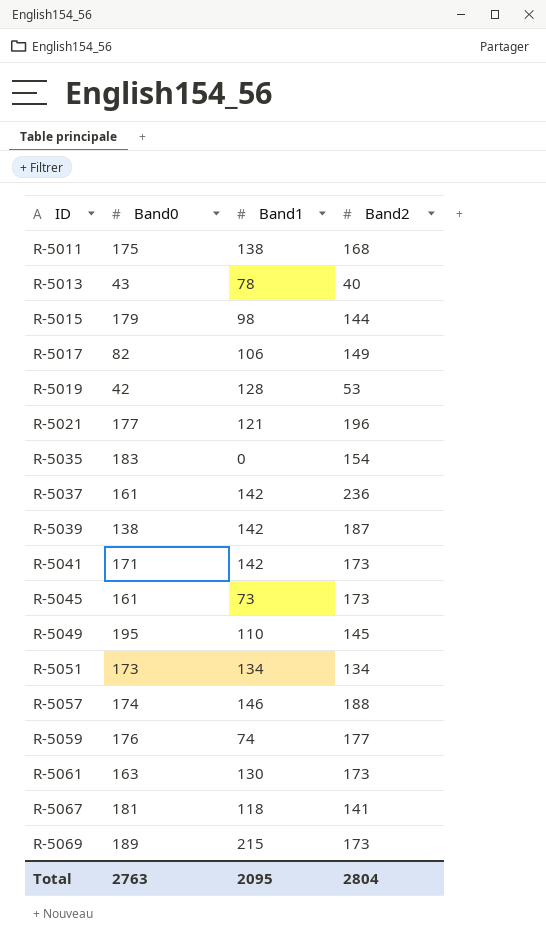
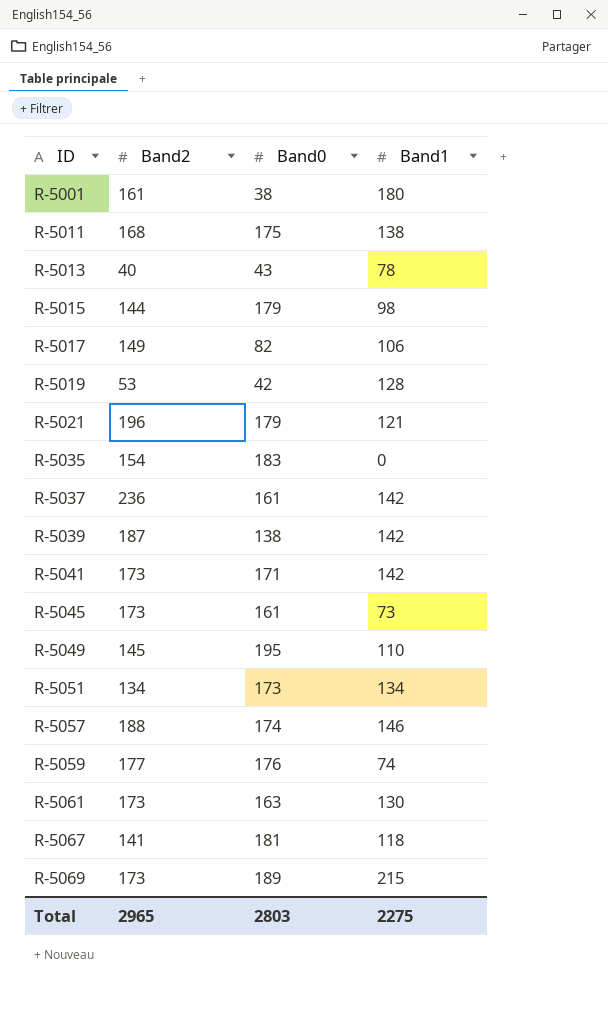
column Band2 | position: 4 -> 2
row R-5001: none -> 161 | 38 | 180
R-5021 | Band0: 177 -> 179
Total | Band2: 2804 -> 2965
Total | Band0: 2763 -> 2803
Total | Band1: 2095 -> 2275

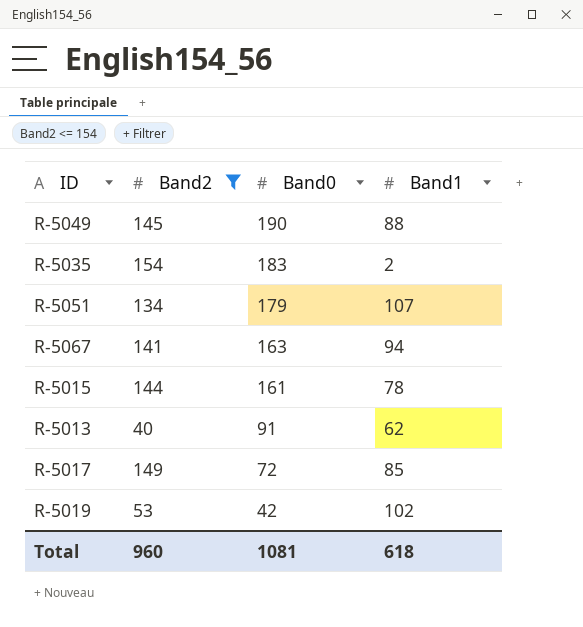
filter: none -> Band2 <= 154
row order: ID ascending -> Band0 descending
R-5049 | Band0: 195 -> 190
R-5049 | Band1: 110 -> 88
R-5035 | Band1: 0 -> 2
R-5051 | Band0: 173 -> 179
R-5051 | Band1: 134 -> 107
R-5067 | Band0: 181 -> 163
R-5067 | Band1: 118 -> 94
R-5015 | Band0: 179 -> 161
R-5015 | Band1: 98 -> 78
R-5013 | Band0: 43 -> 91
R-5013 | Band1: 78 -> 62
R-5017 | Band0: 82 -> 72
R-5017 | Band1: 106 -> 85
R-5019 | Band1: 128 -> 102
Total | Band2: 2965 -> 960
Total | Band0: 2803 -> 1081
Total | Band1: 2275 -> 618

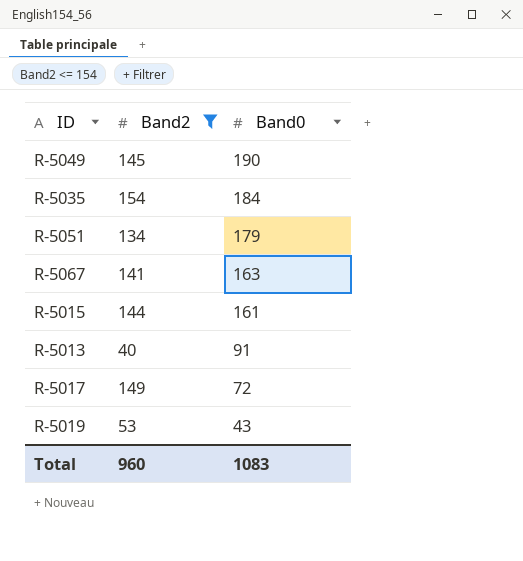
column Band1 | position: 4 -> none
R-5035 | Band0: 183 -> 184
R-5019 | Band0: 42 -> 43
Total | Band0: 1081 -> 1083

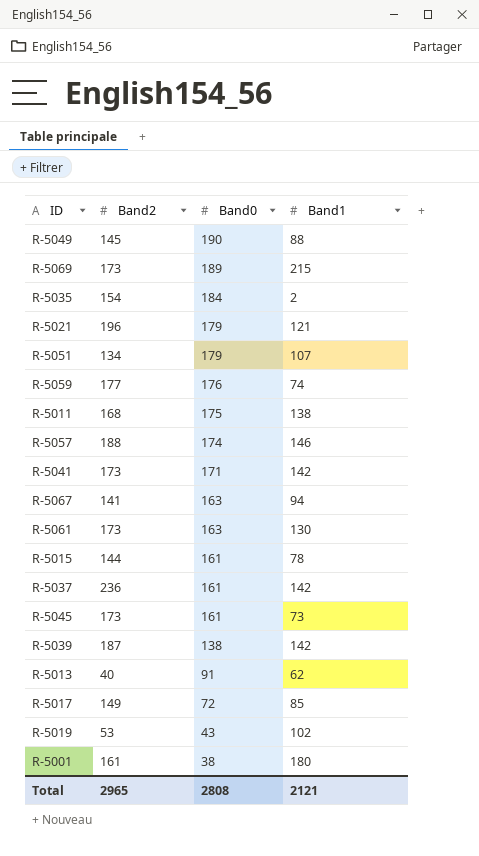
filter: Band2 <= 154 -> none
column Band1 | position: none -> 4
Total | Band2: 960 -> 2965
Total | Band0: 1083 -> 2808

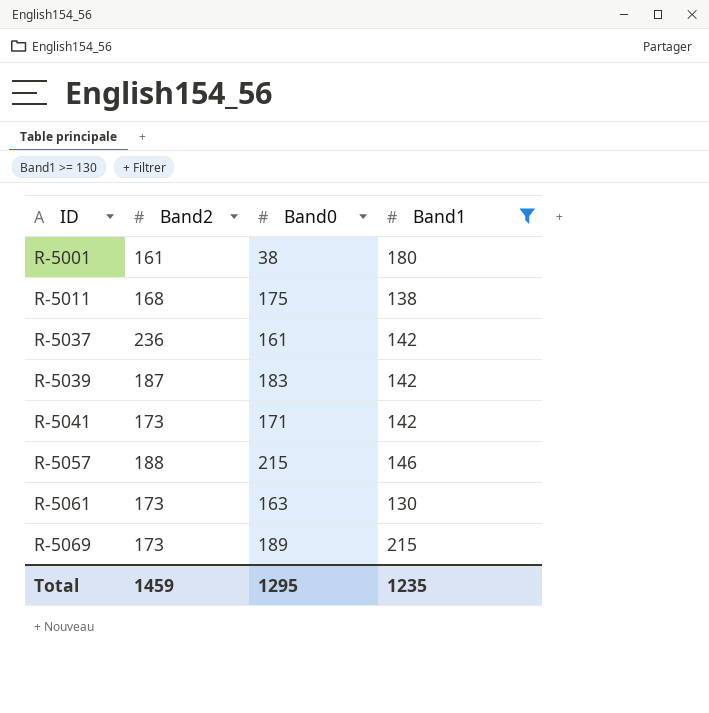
filter: none -> Band1 >= 130
row order: Band0 descending -> ID ascending
R-5039 | Band0: 138 -> 183
R-5057 | Band0: 174 -> 215
Total | Band2: 2965 -> 1459
Total | Band0: 2808 -> 1295
Total | Band1: 2121 -> 1235

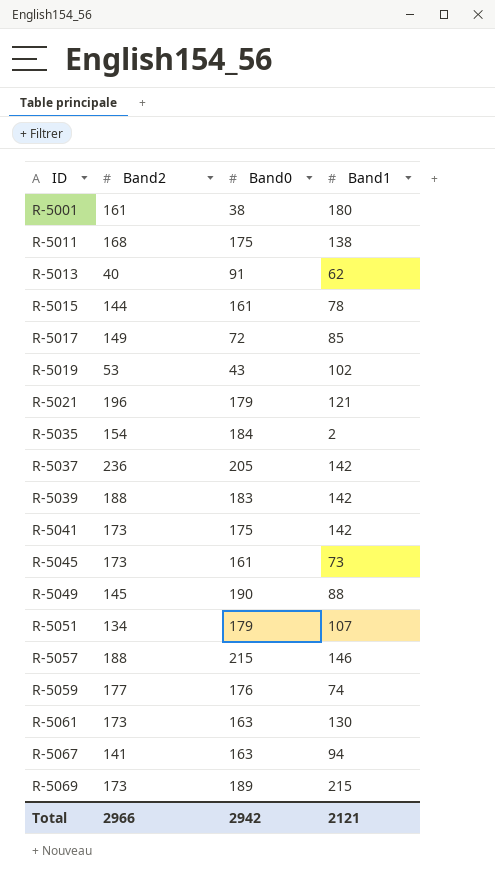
filter: Band1 >= 130 -> none
R-5037 | Band0: 161 -> 205
R-5039 | Band2: 187 -> 188
R-5041 | Band0: 171 -> 175
Total | Band2: 1459 -> 2966
Total | Band0: 1295 -> 2942
Total | Band1: 1235 -> 2121

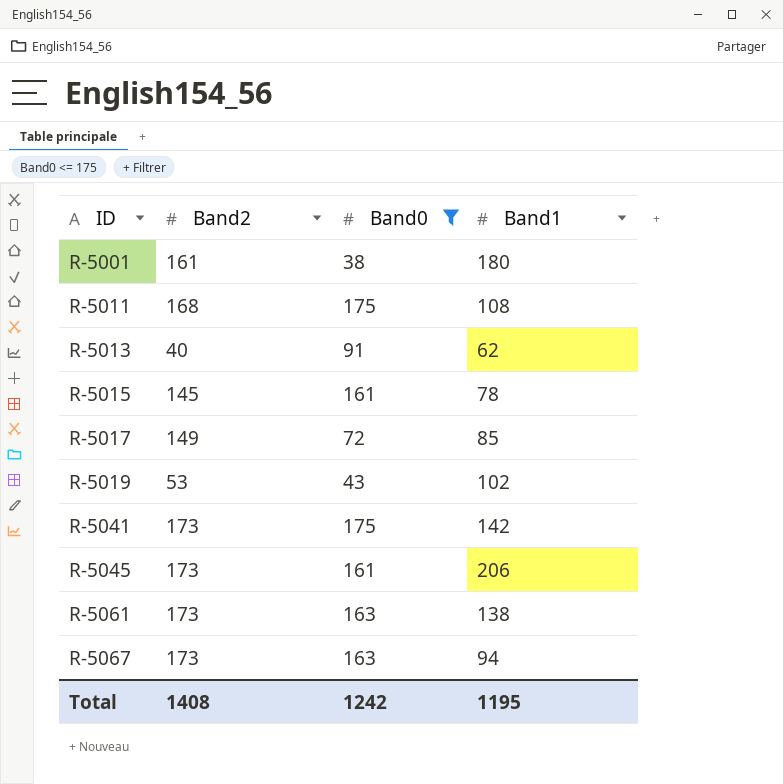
filter: none -> Band0 <= 175
R-5011 | Band1: 138 -> 108
R-5015 | Band2: 144 -> 145
R-5045 | Band1: 73 -> 206
R-5061 | Band1: 130 -> 138
R-5067 | Band2: 141 -> 173
Total | Band2: 2966 -> 1408
Total | Band0: 2942 -> 1242
Total | Band1: 2121 -> 1195

